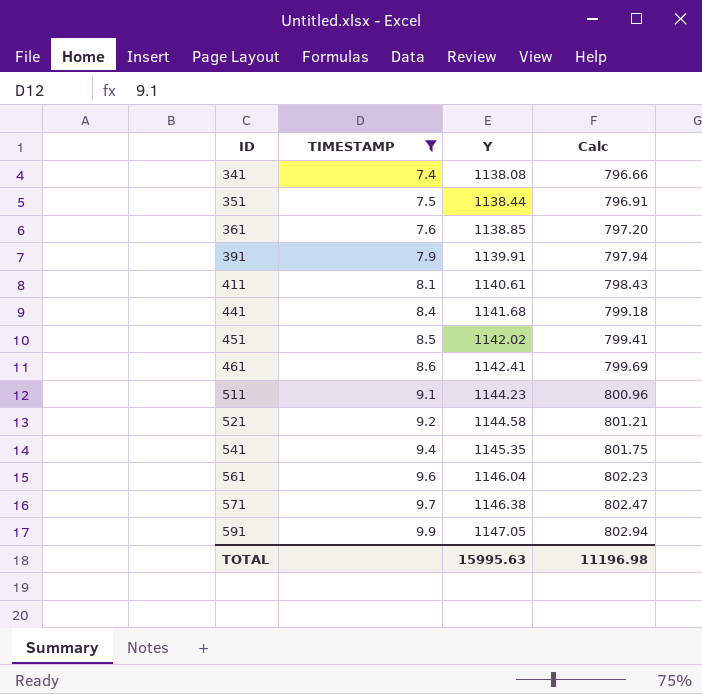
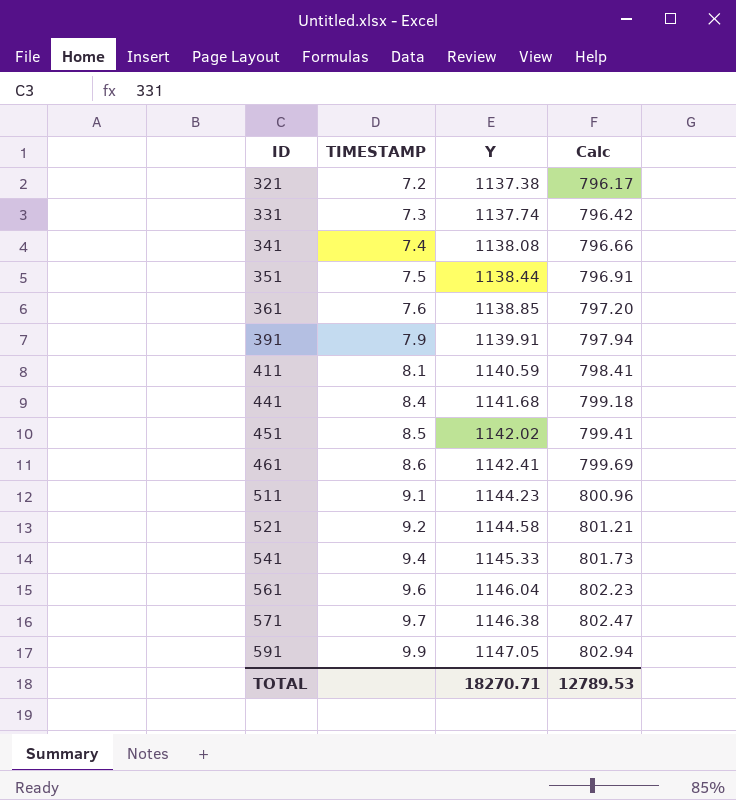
filter: TIMESTAMP >= 7.4 -> none
411 | Y: 1140.61 -> 1140.59
411 | Calc: 798.43 -> 798.41
541 | Y: 1145.35 -> 1145.33
541 | Calc: 801.75 -> 801.73
TOTAL | Y: 15995.63 -> 18270.71
TOTAL | Calc: 11196.98 -> 12789.53

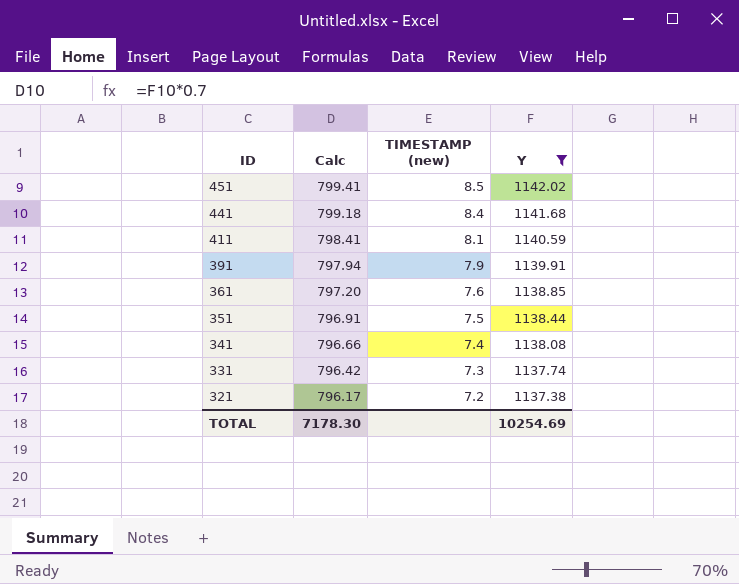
filter: none -> Y <= 1142.02
row order: ID ascending -> ID descending
column Calc | position: 4 -> 2
column name: TIMESTAMP -> TIMESTAMP (new)
TOTAL | Calc: 12789.53 -> 7178.30
TOTAL | Y: 18270.71 -> 10254.69

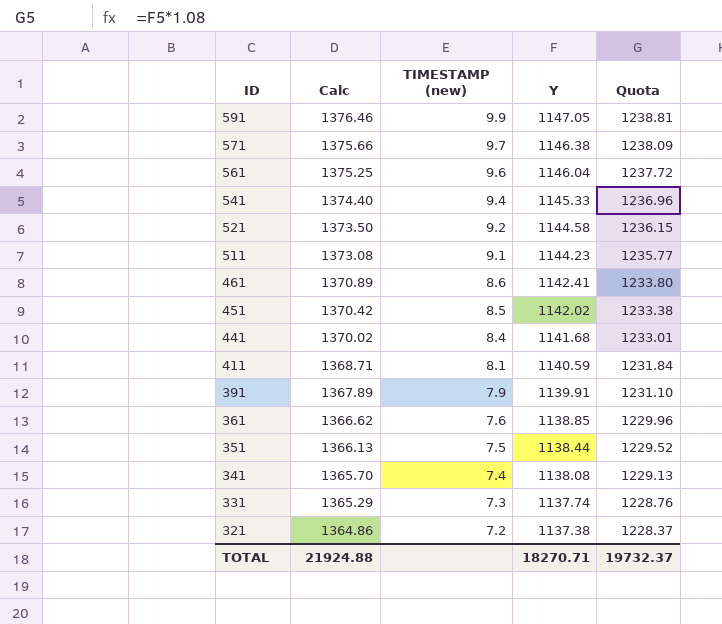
filter: Y <= 1142.02 -> none
column Calc | formula: [Y] * 0.7 -> [Y] * 1.2
column Quota | formula: none -> [Y] * 1.08
TOTAL | Calc: 7178.30 -> 21924.88
TOTAL | Y: 10254.69 -> 18270.71

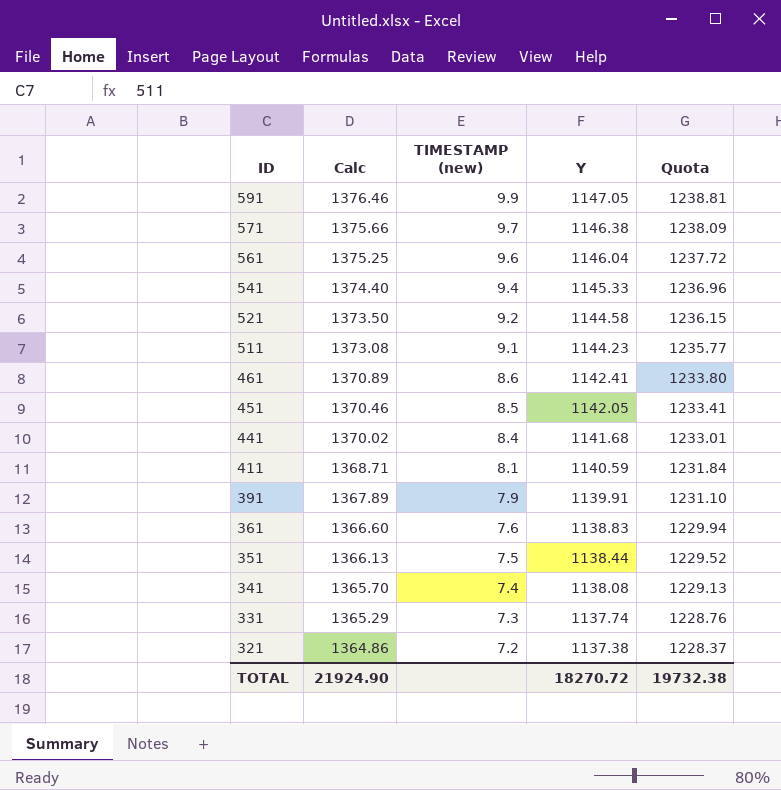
451 | Calc: 1370.42 -> 1370.46
451 | Y: 1142.02 -> 1142.05
451 | Quota: 1233.38 -> 1233.41
361 | Calc: 1366.62 -> 1366.60
361 | Y: 1138.85 -> 1138.83
361 | Quota: 1229.96 -> 1229.94
TOTAL | Calc: 21924.88 -> 21924.90
TOTAL | Y: 18270.71 -> 18270.72
TOTAL | Quota: 19732.37 -> 19732.38

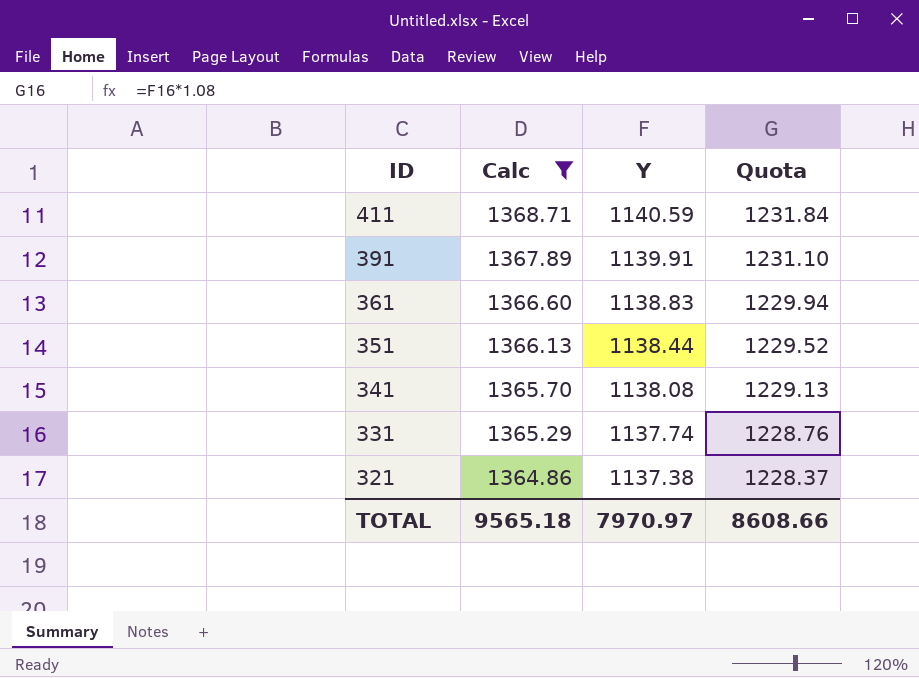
filter: none -> Calc <= 1368.71
column TIMESTAMP (new) | position: 3 -> none
TOTAL | Calc: 21924.90 -> 9565.18
TOTAL | Y: 18270.72 -> 7970.97
TOTAL | Quota: 19732.38 -> 8608.66

